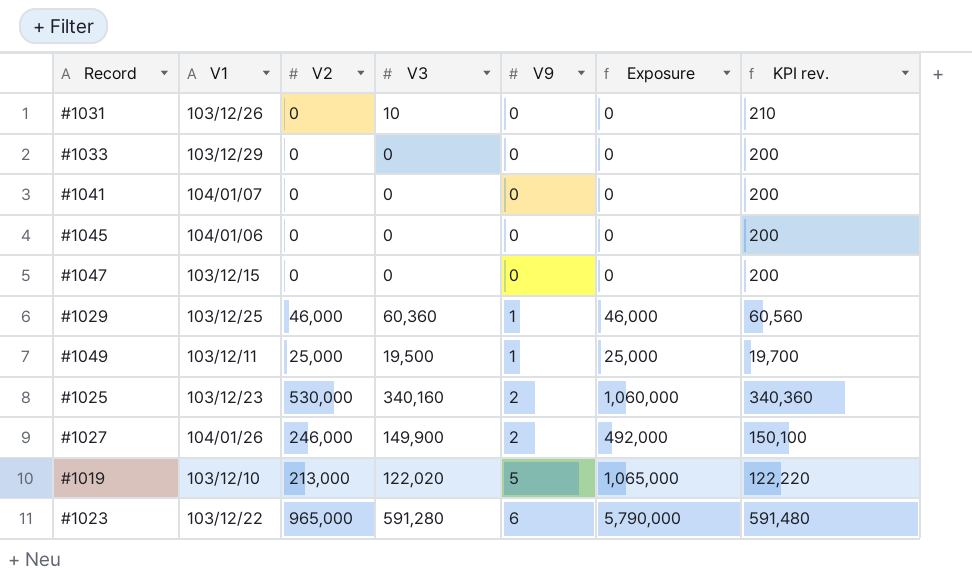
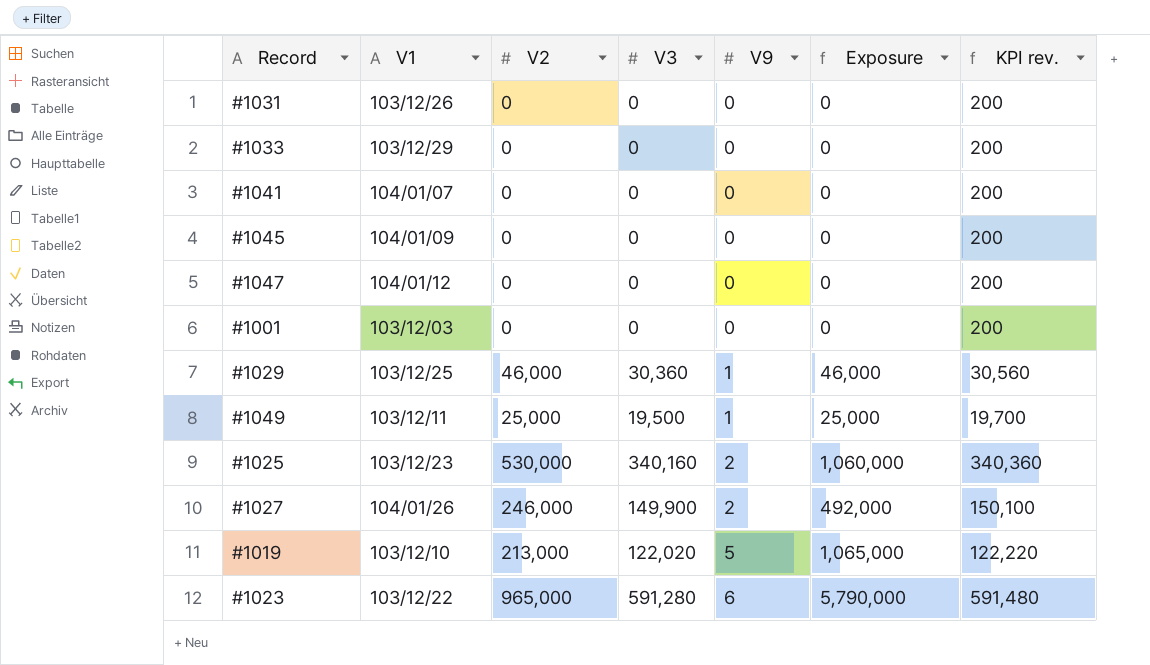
#1031 | V3: 10 -> 0
#1031 | KPI rev.: 210 -> 200
#1045 | V1: 104/01/06 -> 104/01/09
#1047 | V1: 103/12/15 -> 104/01/12
row #1001: none -> 103/12/03 | 0 | 0 | 0 | 0 | 200
#1029 | V3: 60,360 -> 30,360
#1029 | KPI rev.: 60,560 -> 30,560

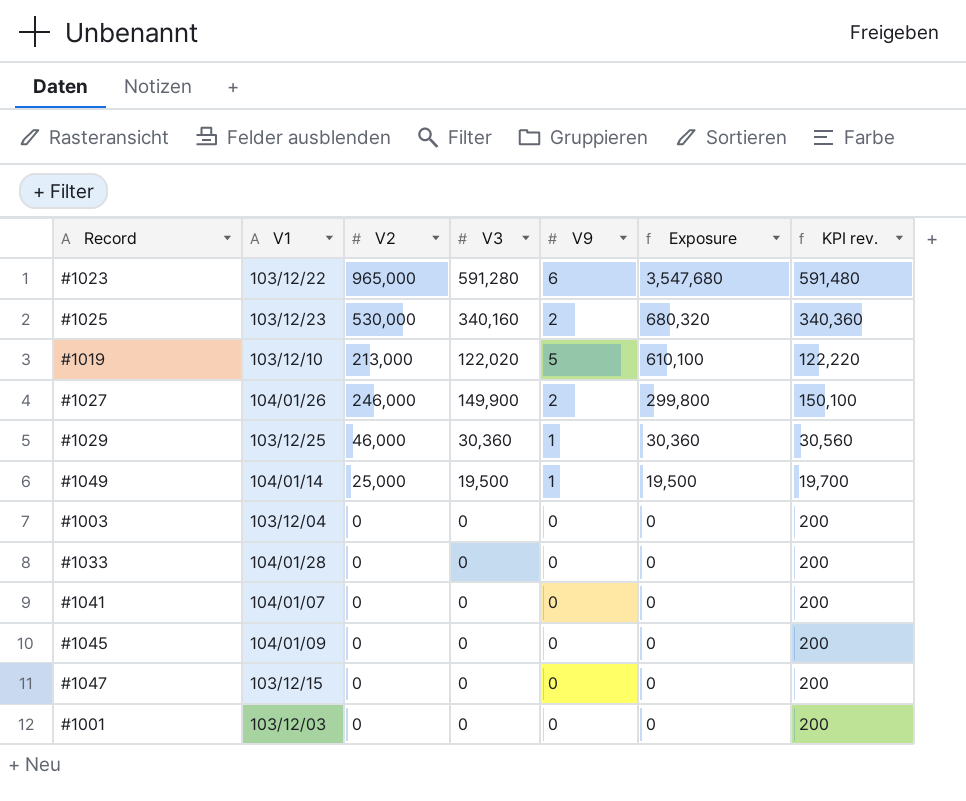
row order: V9 ascending -> Exposure descending
column Exposure | formula: [V2] * [V9] -> [V3] * [V9]
row #1031: 103/12/26 | 0 | 0 | 0 | 0 | 200 -> none
#1049 | V1: 103/12/11 -> 104/01/14
row #1003: none -> 103/12/04 | 0 | 0 | 0 | 0 | 200
#1033 | V1: 103/12/29 -> 104/01/28
#1047 | V1: 104/01/12 -> 103/12/15

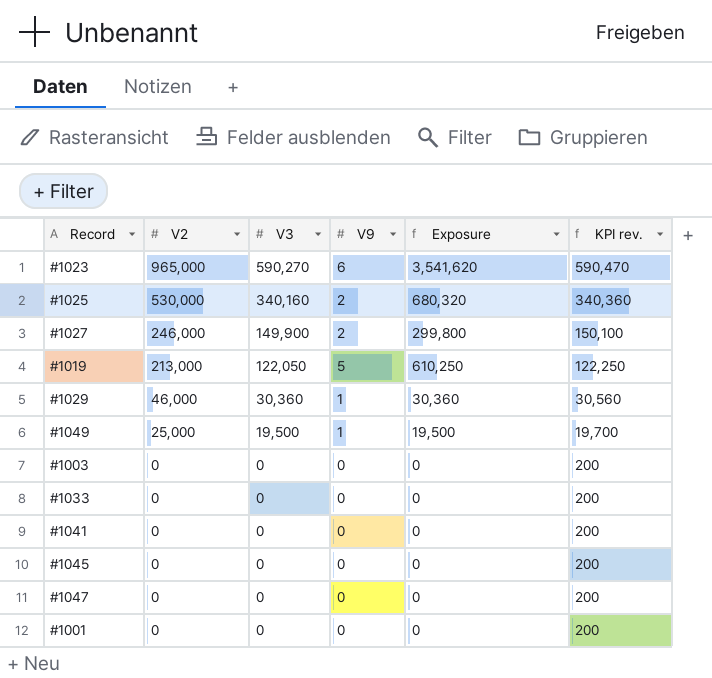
row order: Exposure descending -> V2 descending
column V1 | position: 2 -> none
#1023 | V3: 591,280 -> 590,270
#1023 | Exposure: 3,547,680 -> 3,541,620
#1023 | KPI rev.: 591,480 -> 590,470
#1019 | V3: 122,020 -> 122,050
#1019 | Exposure: 610,100 -> 610,250
#1019 | KPI rev.: 122,220 -> 122,250

